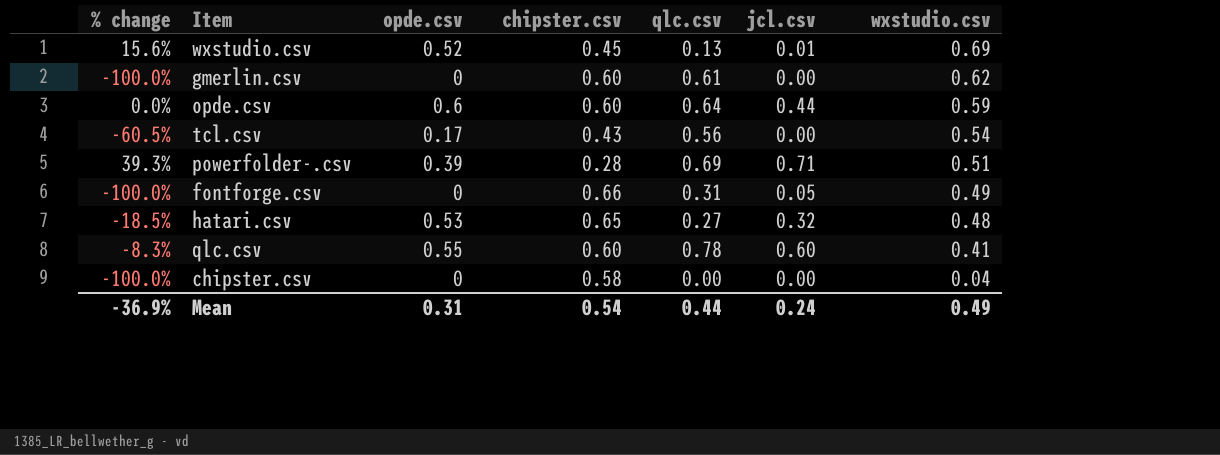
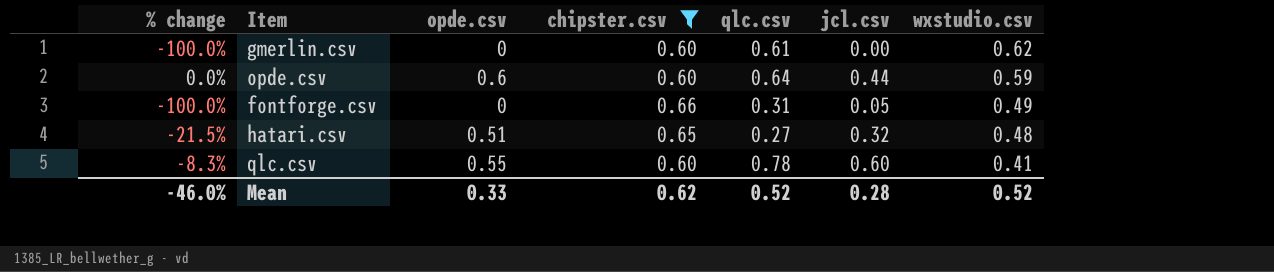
filter: none -> chipster.csv >= 0.60
hatari.csv | % change: -18.5% -> -21.5%
hatari.csv | opde.csv: 0.53 -> 0.51
Mean | % change: -36.9% -> -46.0%
Mean | opde.csv: 0.31 -> 0.33
Mean | chipster.csv: 0.54 -> 0.62
Mean | qlc.csv: 0.44 -> 0.52
Mean | jcl.csv: 0.24 -> 0.28
Mean | wxstudio.csv: 0.49 -> 0.52

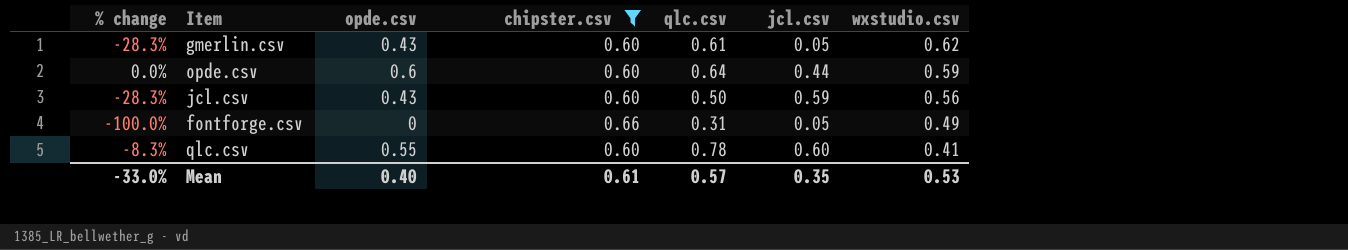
row hatari.csv: -21.5% | 0.51 | 0.65 | 0.27 | 0.32 | 0.48 -> none
gmerlin.csv | % change: -100.0% -> -28.3%
gmerlin.csv | opde.csv: 0 -> 0.43
gmerlin.csv | jcl.csv: 0.00 -> 0.05
row jcl.csv: none -> -28.3% | 0.43 | 0.60 | 0.50 | 0.59 | 0.56
Mean | % change: -46.0% -> -33.0%
Mean | opde.csv: 0.33 -> 0.40
Mean | chipster.csv: 0.62 -> 0.61
Mean | qlc.csv: 0.52 -> 0.57
Mean | jcl.csv: 0.28 -> 0.35
Mean | wxstudio.csv: 0.52 -> 0.53

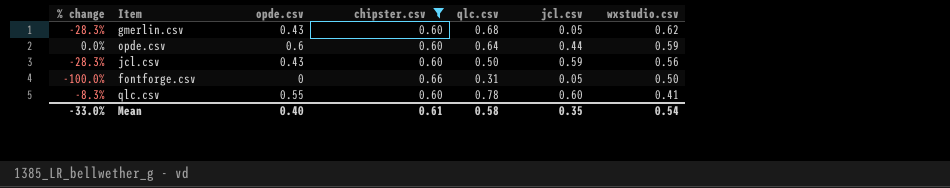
gmerlin.csv | qlc.csv: 0.61 -> 0.68
fontforge.csv | wxstudio.csv: 0.49 -> 0.50
Mean | qlc.csv: 0.57 -> 0.58
Mean | wxstudio.csv: 0.53 -> 0.54

